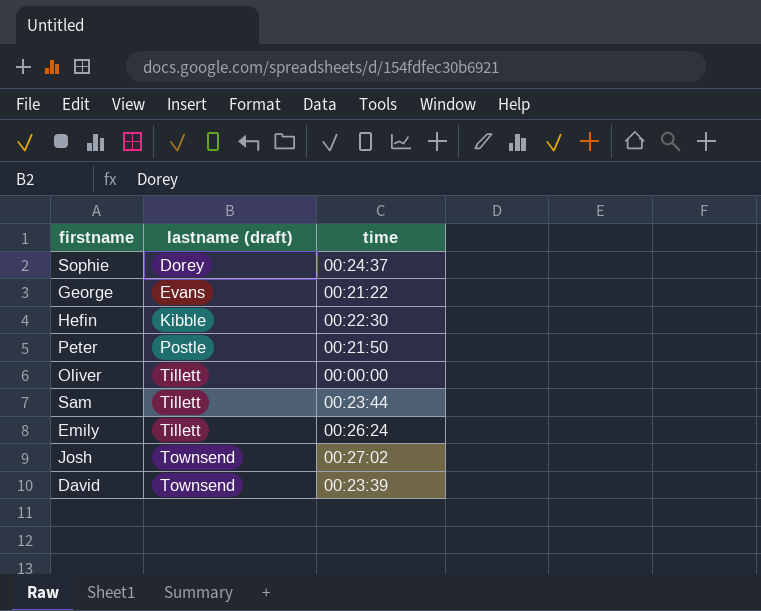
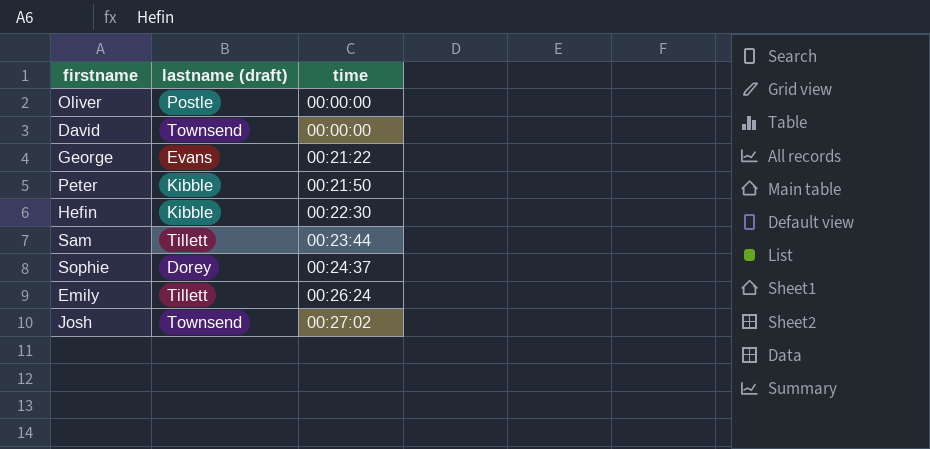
row order: lastname (draft) ascending -> time ascending
Oliver | lastname (draft): Tillett -> Postle
David | time: 00:23:39 -> 00:00:00
Peter | lastname (draft): Postle -> Kibble

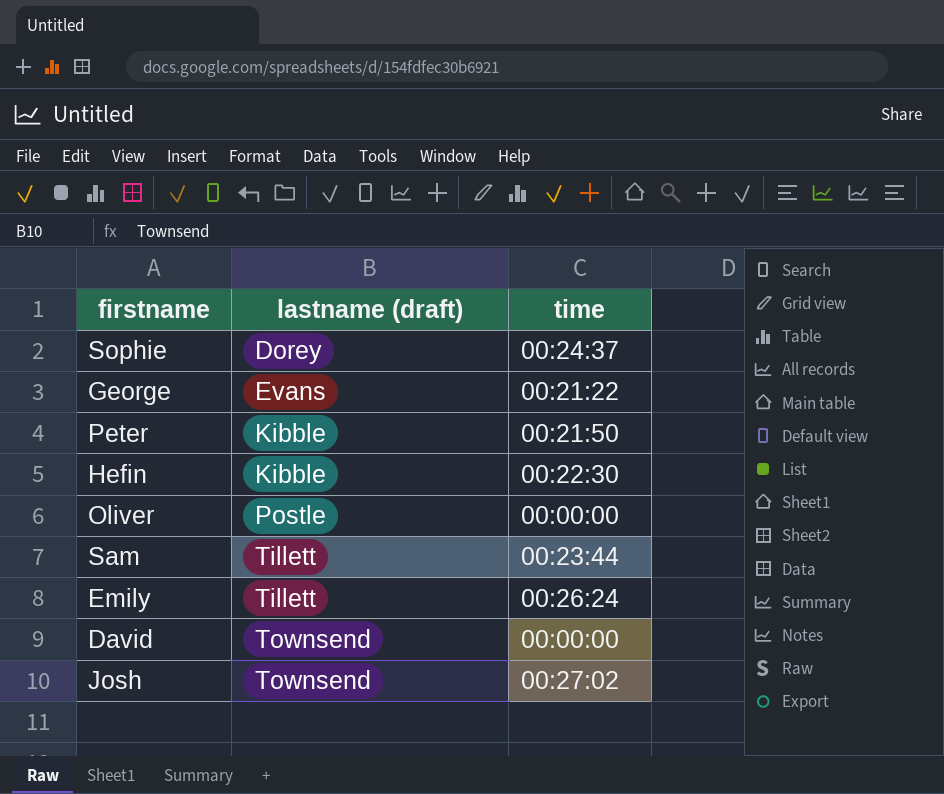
row order: time ascending -> lastname (draft) ascending

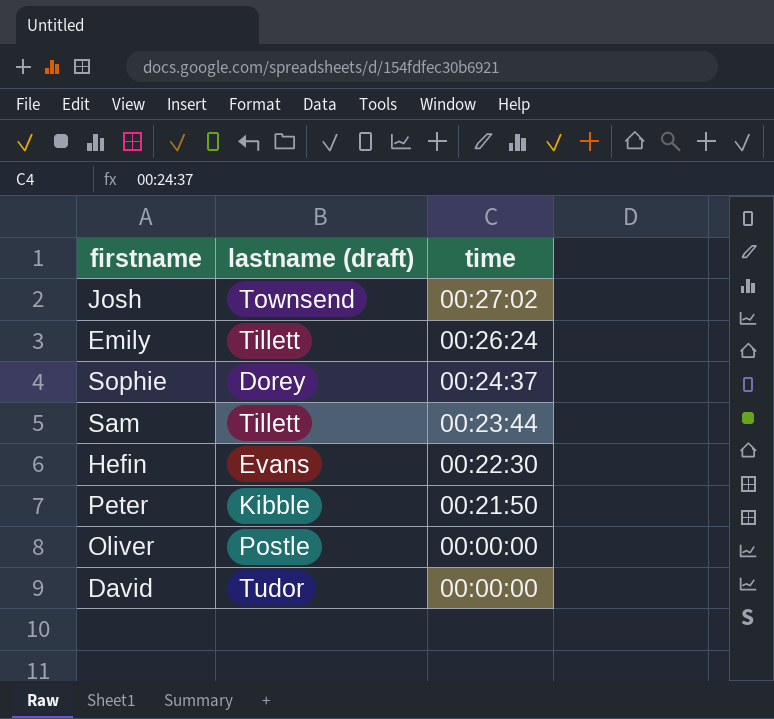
row order: lastname (draft) ascending -> time descending
row George: Evans | 00:21:22 -> none
Hefin | lastname (draft): Kibble -> Evans
David | lastname (draft): Townsend -> Tudor

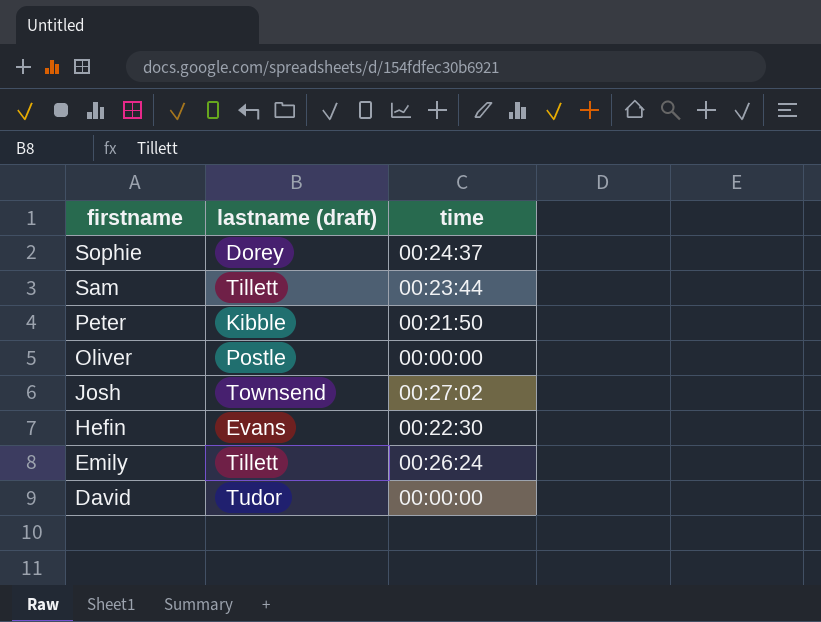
row order: time descending -> firstname descending

